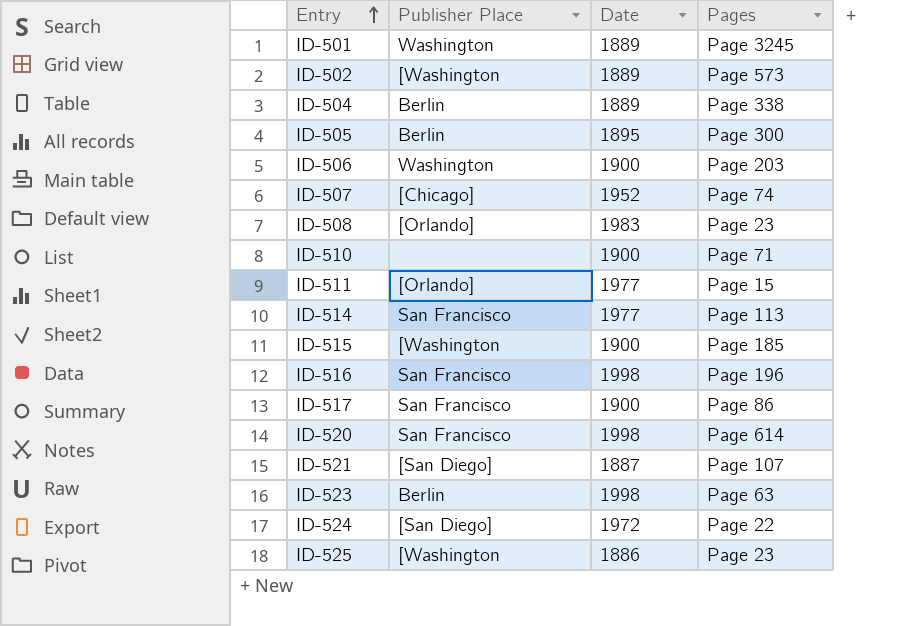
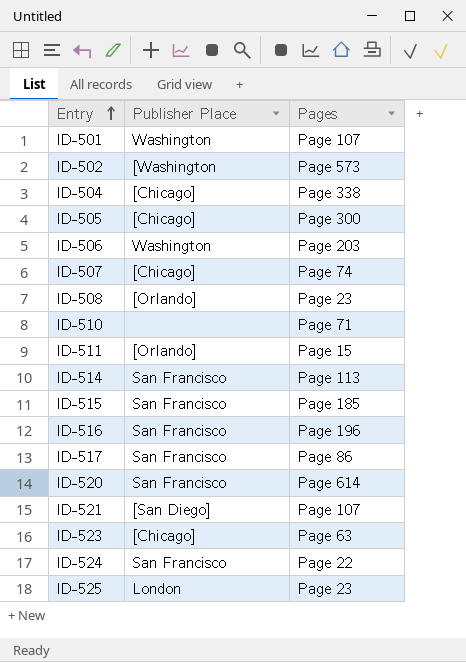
column Date | position: 3 -> none
ID-501 | Pages: Page 3245 -> Page 107
ID-504 | Publisher Place: Berlin -> [Chicago]
ID-505 | Publisher Place: Berlin -> [Chicago]
ID-515 | Publisher Place: [Washington -> San Francisco
ID-523 | Publisher Place: Berlin -> [Chicago]
ID-524 | Publisher Place: [San Diego] -> San Francisco
ID-525 | Publisher Place: [Washington -> London

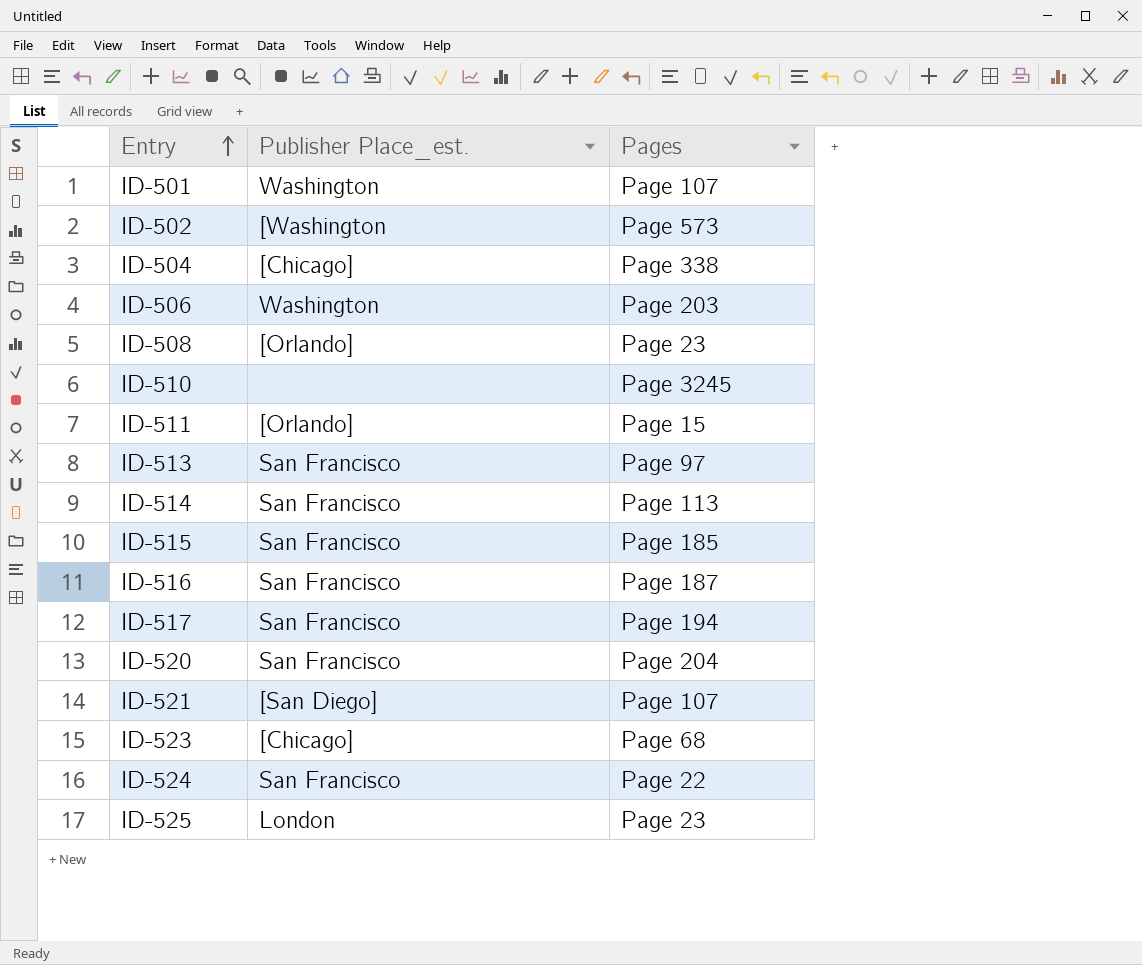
column name: Publisher Place -> Publisher Place_est.
row ID-505: [Chicago] | Page 300 -> none
row ID-507: [Chicago] | Page 74 -> none
ID-510 | Pages: Page 71 -> Page 3245
row ID-513: none -> San Francisco | Page 97
ID-516 | Pages: Page 196 -> Page 187
ID-517 | Pages: Page 86 -> Page 194
ID-520 | Pages: Page 614 -> Page 204
ID-523 | Pages: Page 63 -> Page 68

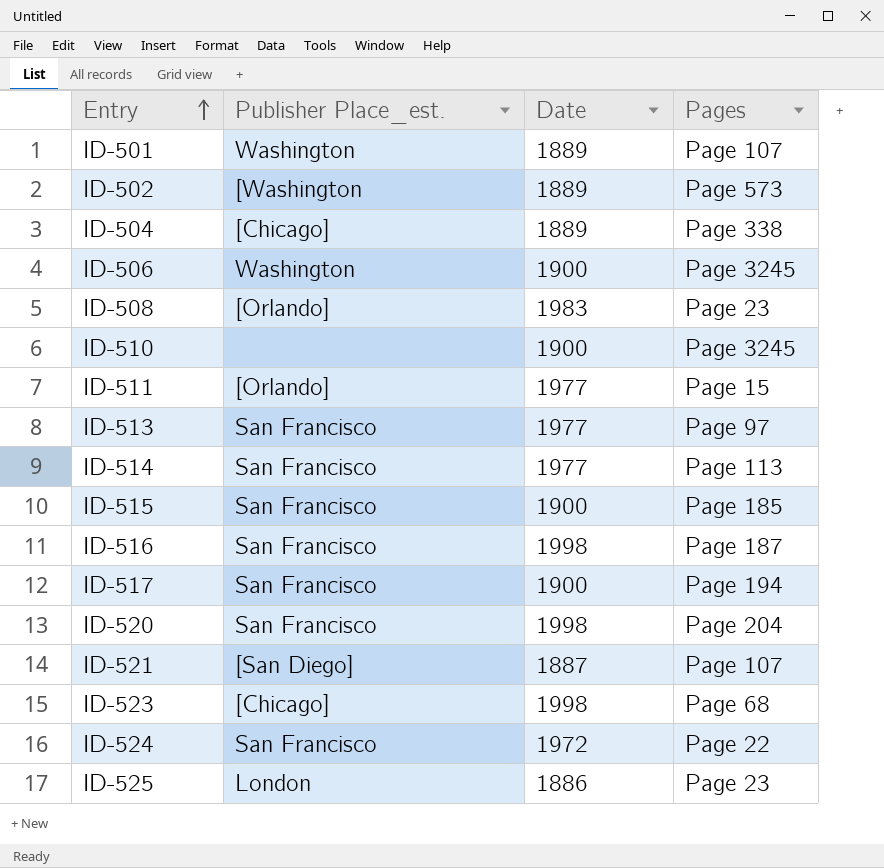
column Date | position: none -> 3
ID-506 | Pages: Page 203 -> Page 3245

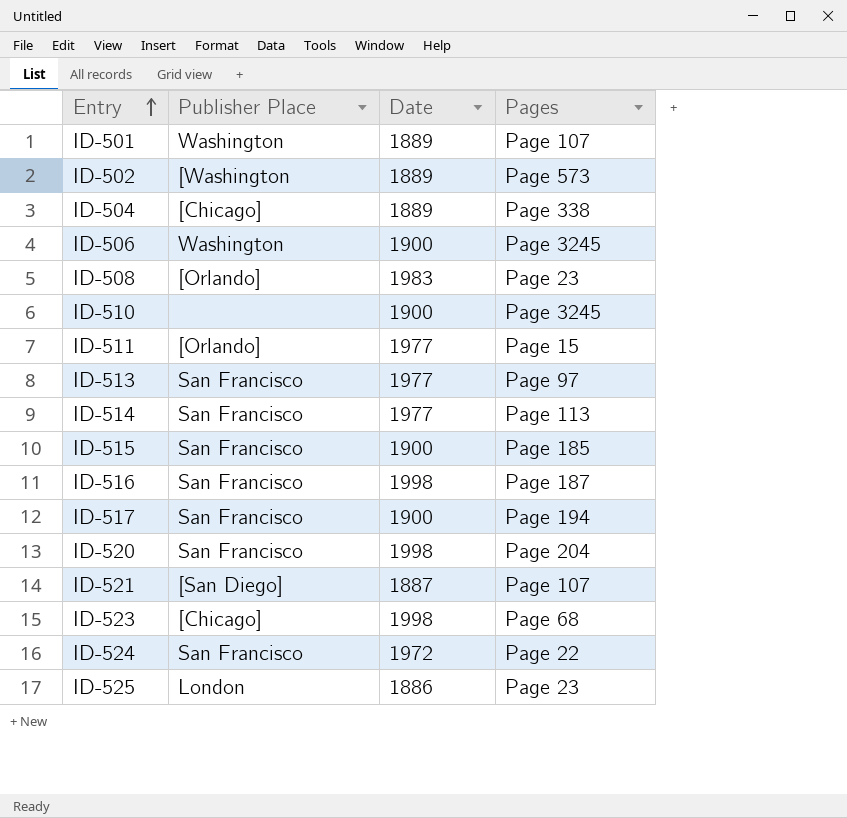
column name: Publisher Place_est. -> Publisher Place

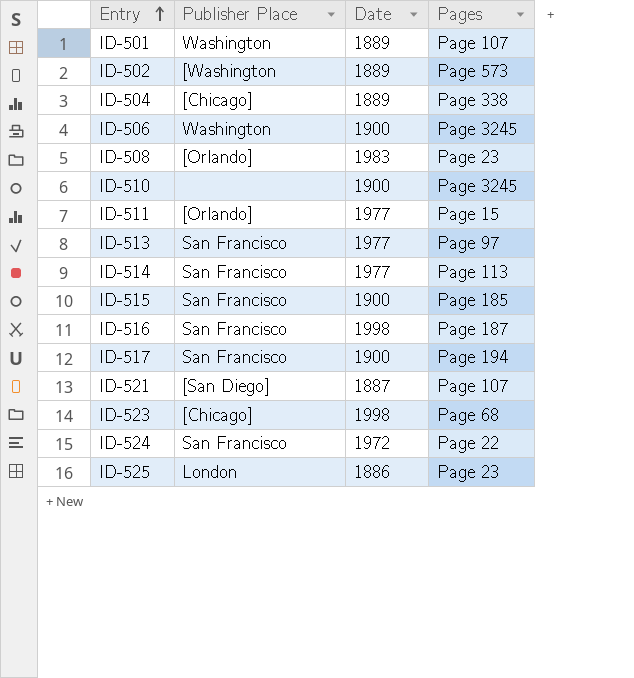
row ID-520: San Francisco | 1998 | Page 204 -> none

